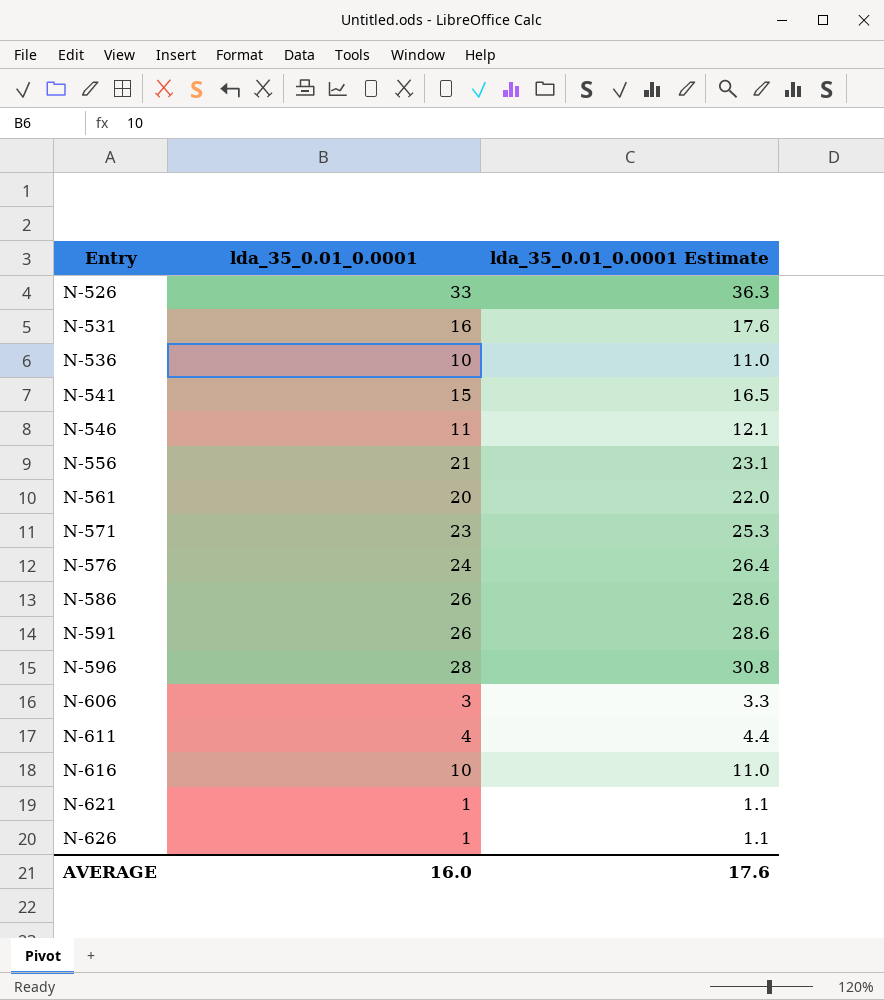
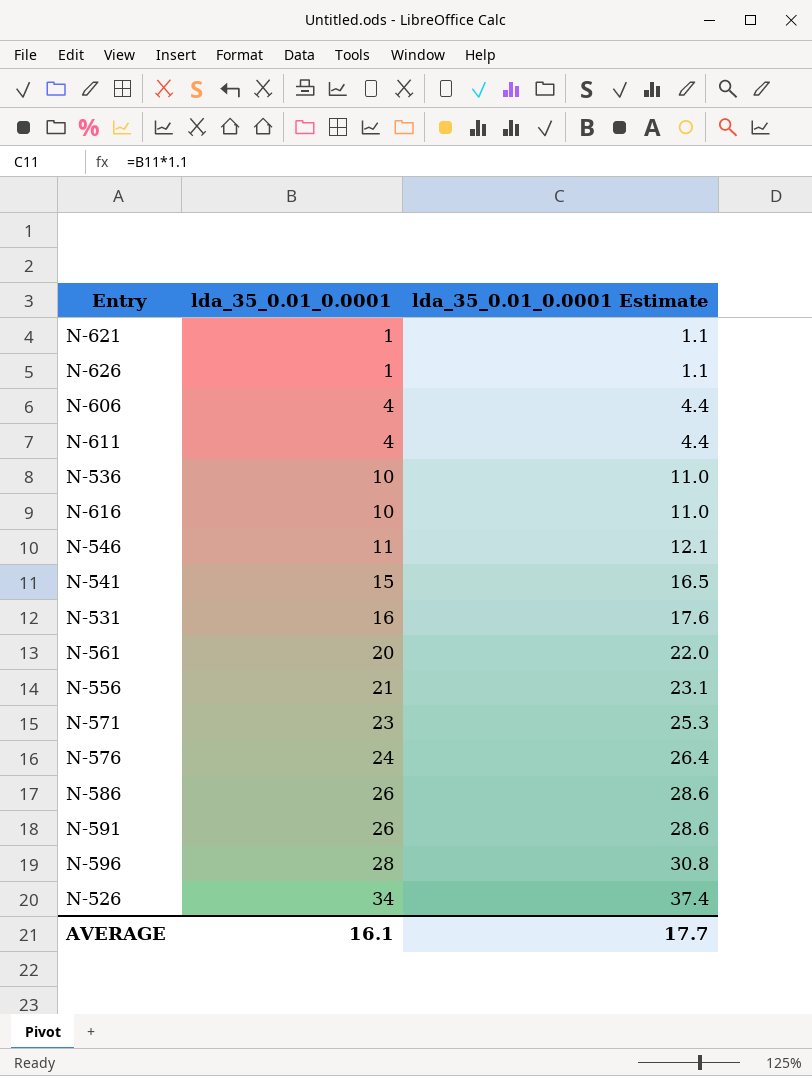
row order: Entry ascending -> lda_35_0.01_0.0001 ascending
N-606 | lda_35_0.01_0.0001: 3 -> 4
N-606 | lda_35_0.01_0.0001 Estimate: 3.3 -> 4.4
N-526 | lda_35_0.01_0.0001: 33 -> 34
N-526 | lda_35_0.01_0.0001 Estimate: 36.3 -> 37.4
AVERAGE | lda_35_0.01_0.0001: 16.0 -> 16.1
AVERAGE | lda_35_0.01_0.0001 Estimate: 17.6 -> 17.7

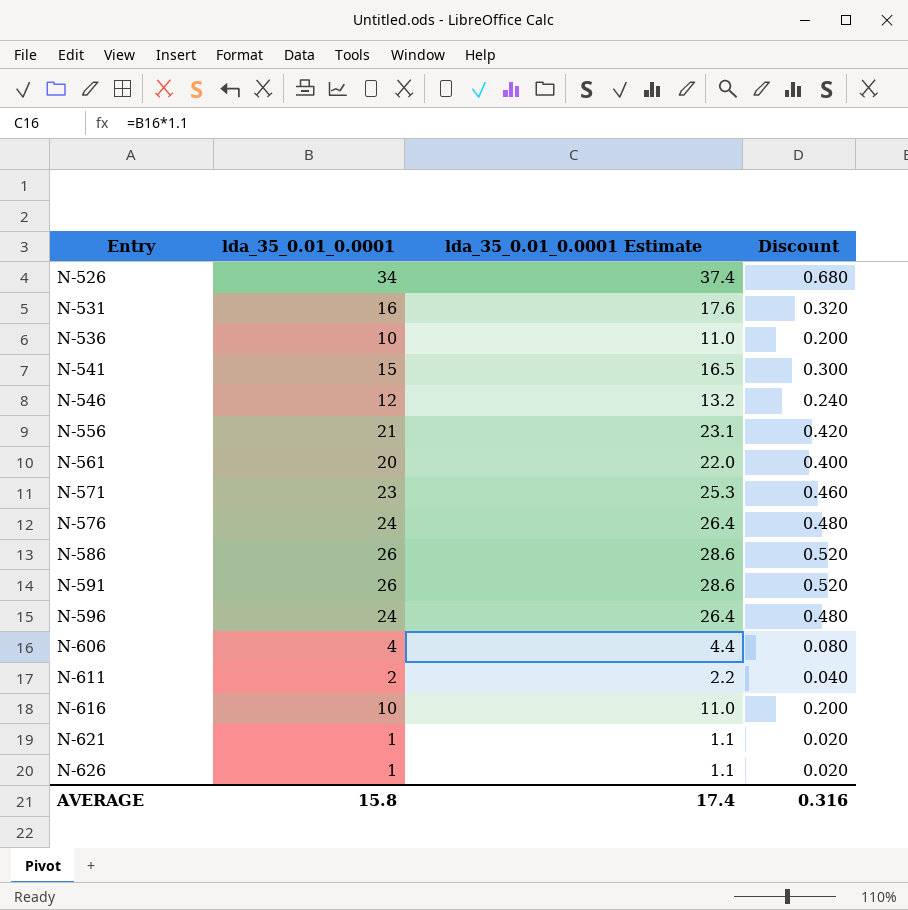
row order: lda_35_0.01_0.0001 ascending -> Entry ascending
column Discount | formula: none -> [lda_35_0.01_0.0001] * 0.02
N-546 | lda_35_0.01_0.0001: 11 -> 12
N-546 | lda_35_0.01_0.0001 Estimate: 12.1 -> 13.2
N-596 | lda_35_0.01_0.0001: 28 -> 24
N-596 | lda_35_0.01_0.0001 Estimate: 30.8 -> 26.4
N-611 | lda_35_0.01_0.0001: 4 -> 2
N-611 | lda_35_0.01_0.0001 Estimate: 4.4 -> 2.2
AVERAGE | lda_35_0.01_0.0001: 16.1 -> 15.8
AVERAGE | lda_35_0.01_0.0001 Estimate: 17.7 -> 17.4

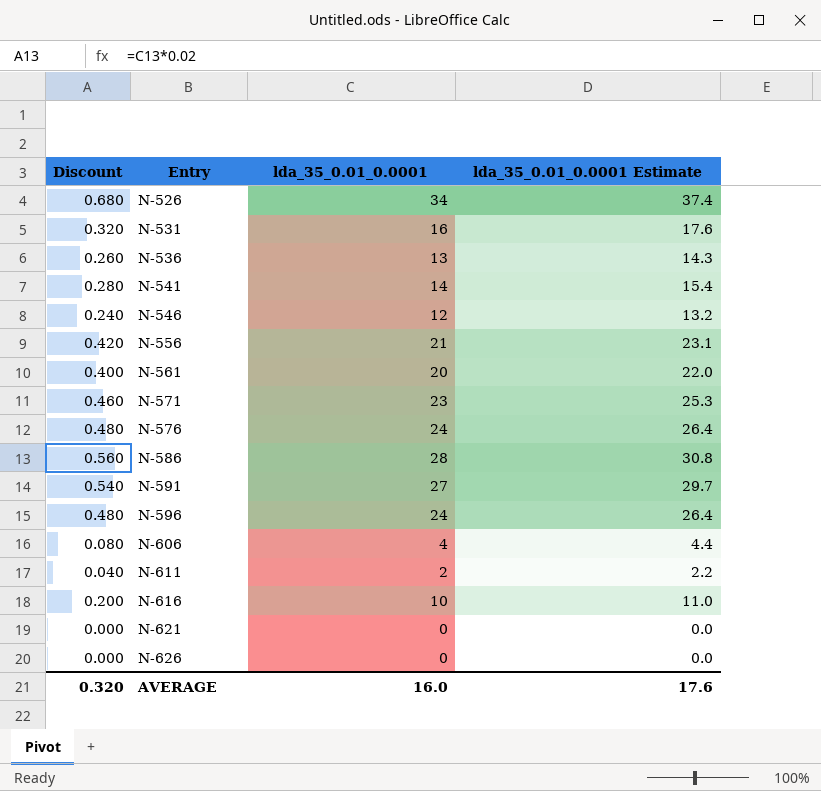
column Discount | position: 4 -> 1
N-536 | Discount: 0.200 -> 0.260
N-536 | lda_35_0.01_0.0001: 10 -> 13
N-536 | lda_35_0.01_0.0001 Estimate: 11.0 -> 14.3
N-541 | Discount: 0.300 -> 0.280
N-541 | lda_35_0.01_0.0001: 15 -> 14
N-541 | lda_35_0.01_0.0001 Estimate: 16.5 -> 15.4
N-586 | Discount: 0.520 -> 0.560
N-586 | lda_35_0.01_0.0001: 26 -> 28
N-586 | lda_35_0.01_0.0001 Estimate: 28.6 -> 30.8
N-591 | Discount: 0.520 -> 0.540
N-591 | lda_35_0.01_0.0001: 26 -> 27
N-591 | lda_35_0.01_0.0001 Estimate: 28.6 -> 29.7
N-621 | Discount: 0.020 -> 0.000
N-621 | lda_35_0.01_0.0001: 1 -> 0
N-621 | lda_35_0.01_0.0001 Estimate: 1.1 -> 0.0
N-626 | Discount: 0.020 -> 0.000
N-626 | lda_35_0.01_0.0001: 1 -> 0
N-626 | lda_35_0.01_0.0001 Estimate: 1.1 -> 0.0
AVERAGE | Discount: 0.316 -> 0.320
AVERAGE | lda_35_0.01_0.0001: 15.8 -> 16.0
AVERAGE | lda_35_0.01_0.0001 Estimate: 17.4 -> 17.6

